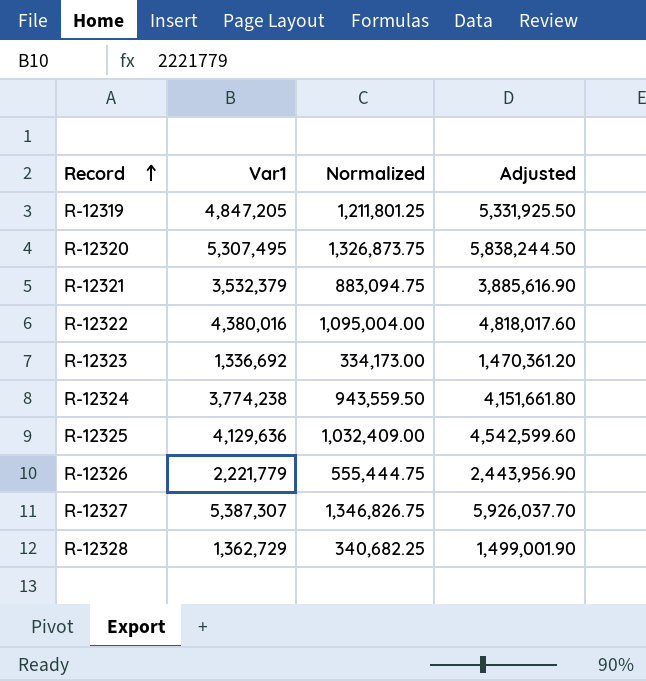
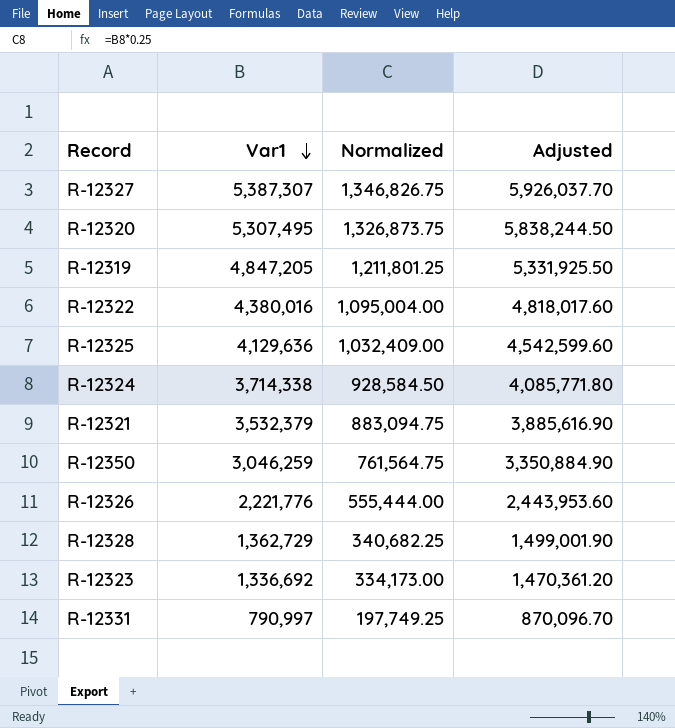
row order: Record ascending -> Var1 descending
R-12324 | Var1: 3,774,238 -> 3,714,338
R-12324 | Normalized: 943,559.50 -> 928,584.50
R-12324 | Adjusted: 4,151,661.80 -> 4,085,771.80
row R-12350: none -> 3,046,259 | 761,564.75 | 3,350,884.90
R-12326 | Var1: 2,221,779 -> 2,221,776
R-12326 | Normalized: 555,444.75 -> 555,444.00
R-12326 | Adjusted: 2,443,956.90 -> 2,443,953.60
row R-12331: none -> 790,997 | 197,749.25 | 870,096.70

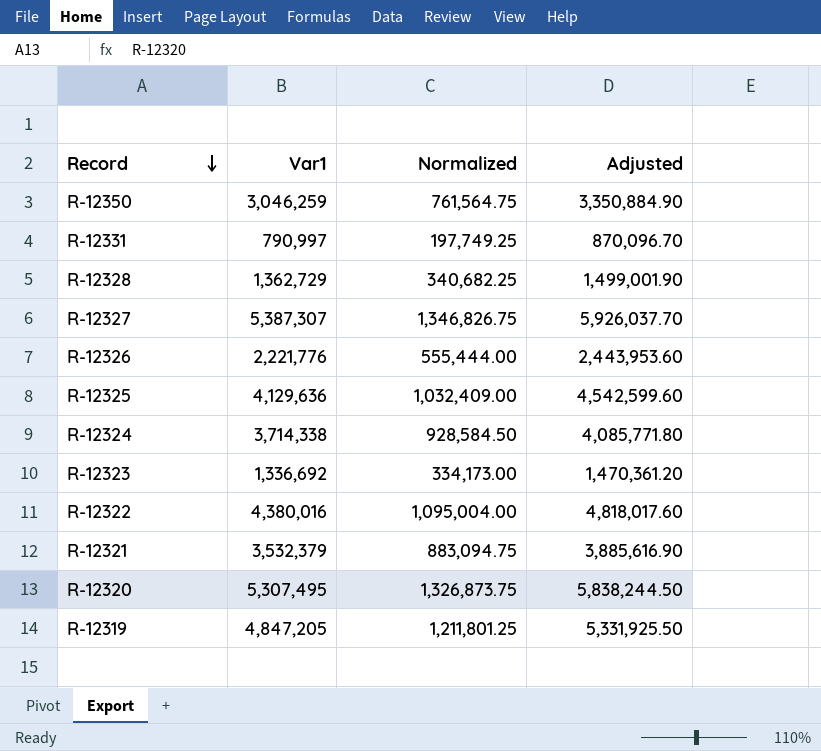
row order: Var1 descending -> Record descending

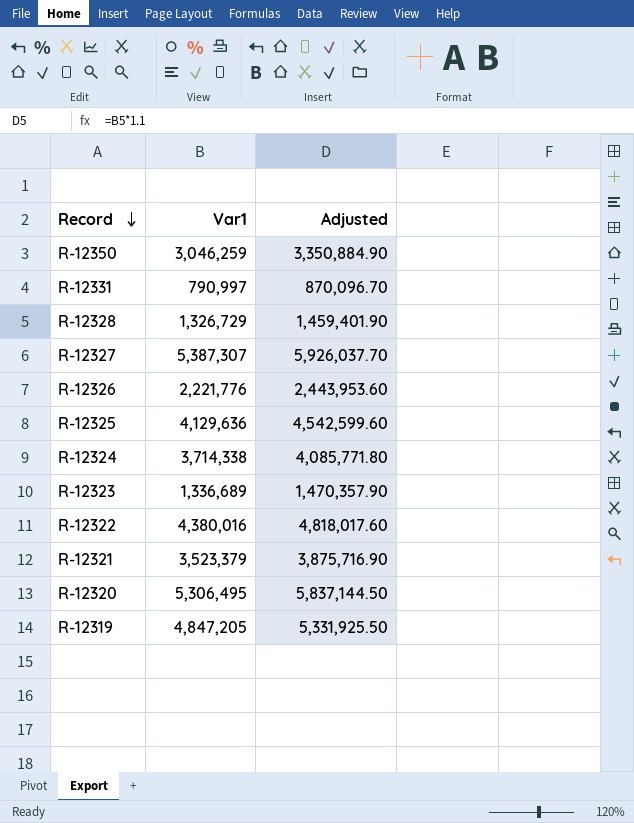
column Normalized | formula: [Var1] * 0.25 -> none
R-12328 | Var1: 1,362,729 -> 1,326,729
R-12328 | Adjusted: 1,499,001.90 -> 1,459,401.90
R-12323 | Var1: 1,336,692 -> 1,336,689
R-12323 | Adjusted: 1,470,361.20 -> 1,470,357.90
R-12321 | Var1: 3,532,379 -> 3,523,379
R-12321 | Adjusted: 3,885,616.90 -> 3,875,716.90
R-12320 | Var1: 5,307,495 -> 5,306,495
R-12320 | Adjusted: 5,838,244.50 -> 5,837,144.50

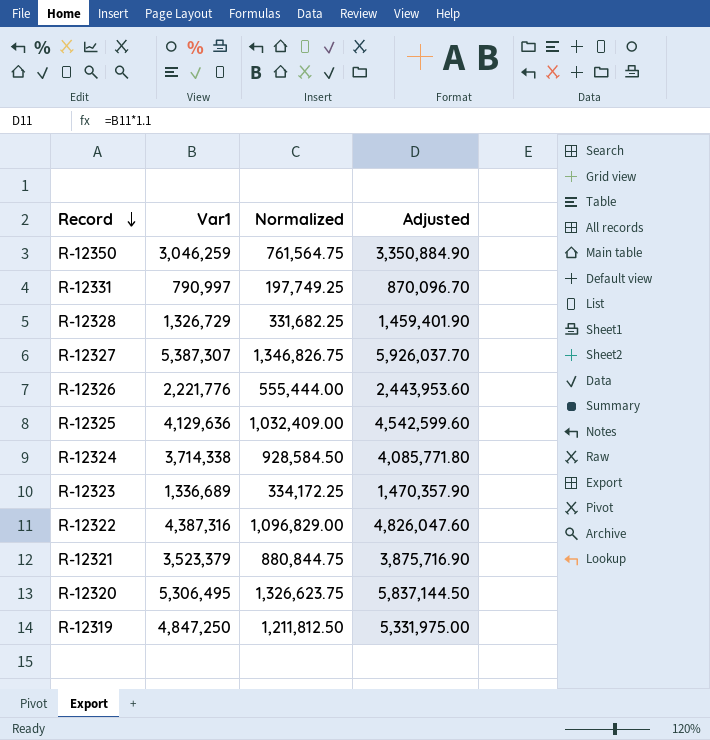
column Normalized | formula: none -> [Var1] * 0.25
R-12322 | Var1: 4,380,016 -> 4,387,316
R-12322 | Adjusted: 4,818,017.60 -> 4,826,047.60
R-12319 | Var1: 4,847,205 -> 4,847,250
R-12319 | Adjusted: 5,331,925.50 -> 5,331,975.00

